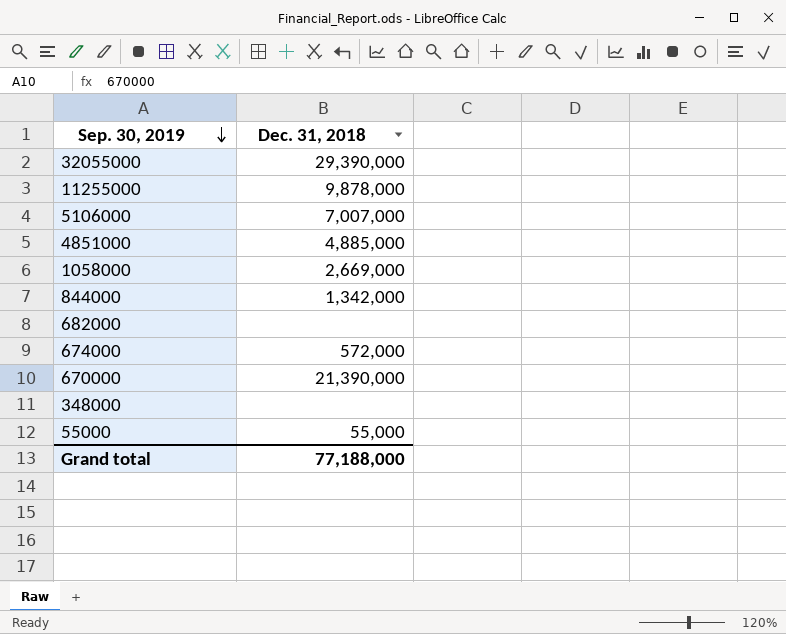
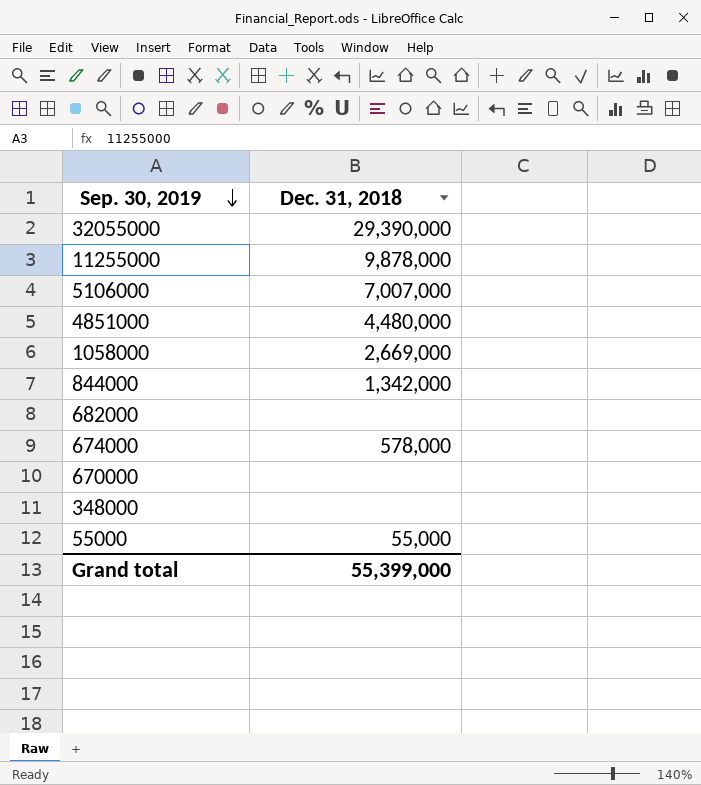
4851000 | Dec. 31, 2018: 4,885,000 -> 4,480,000
674000 | Dec. 31, 2018: 572,000 -> 578,000
670000 | Dec. 31, 2018: 21,390,000 -> none
Grand total | Dec. 31, 2018: 77,188,000 -> 55,399,000

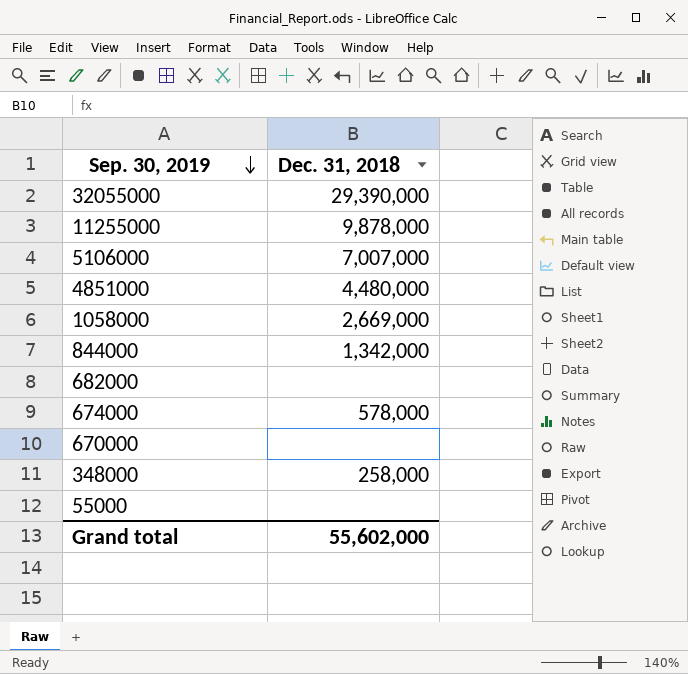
348000 | Dec. 31, 2018: none -> 258,000
55000 | Dec. 31, 2018: 55,000 -> none
Grand total | Dec. 31, 2018: 55,399,000 -> 55,602,000

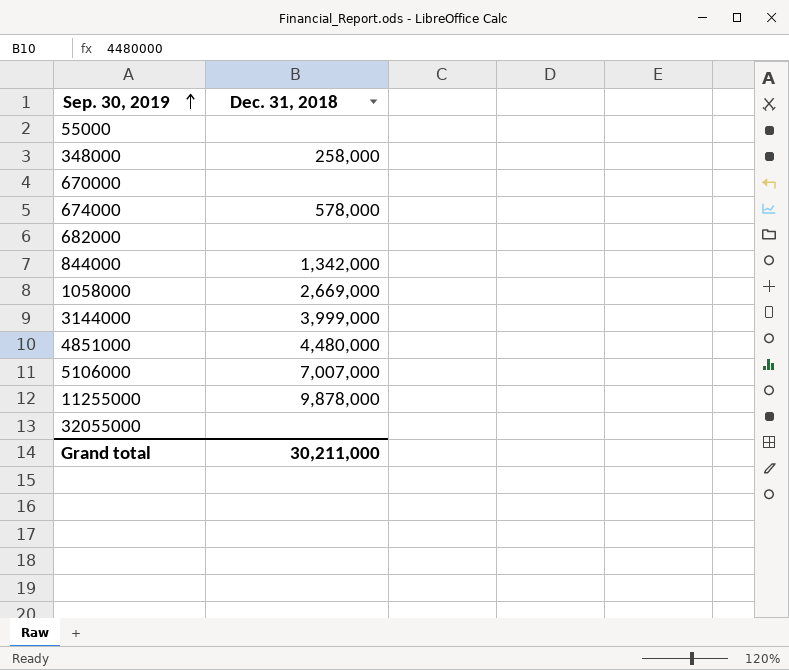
row order: Sep. 30, 2019 descending -> Sep. 30, 2019 ascending
row 3144000: none -> 3,999,000
32055000 | Dec. 31, 2018: 29,390,000 -> none
Grand total | Dec. 31, 2018: 55,602,000 -> 30,211,000

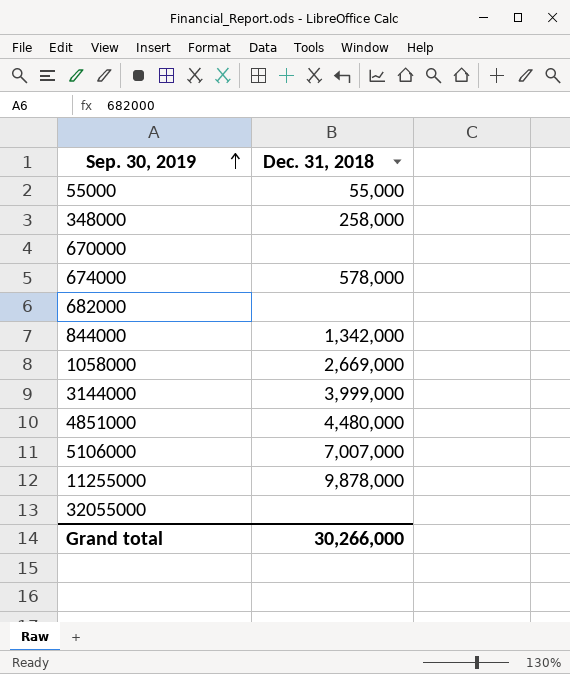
55000 | Dec. 31, 2018: none -> 55,000
Grand total | Dec. 31, 2018: 30,211,000 -> 30,266,000

